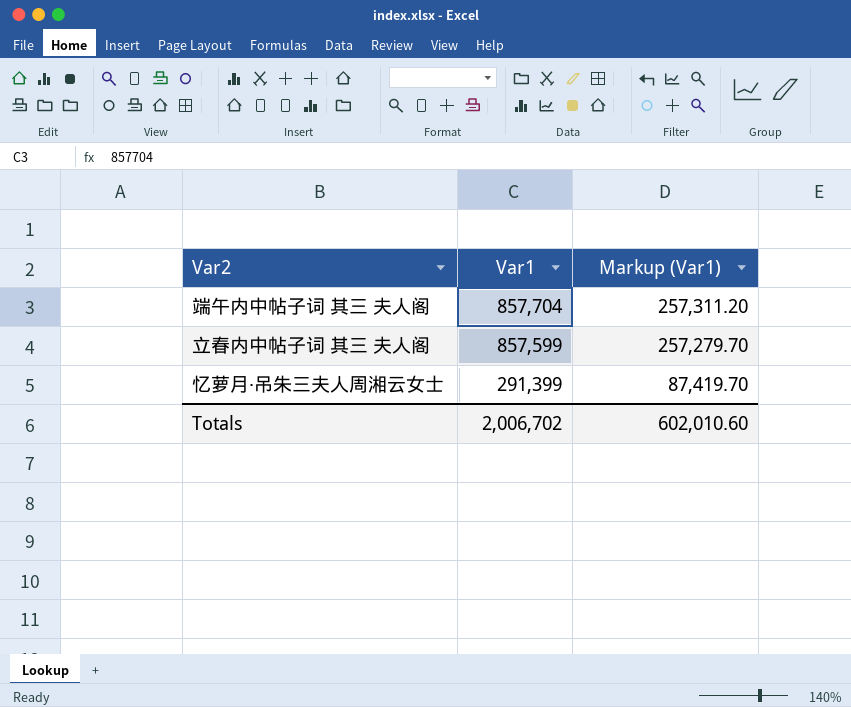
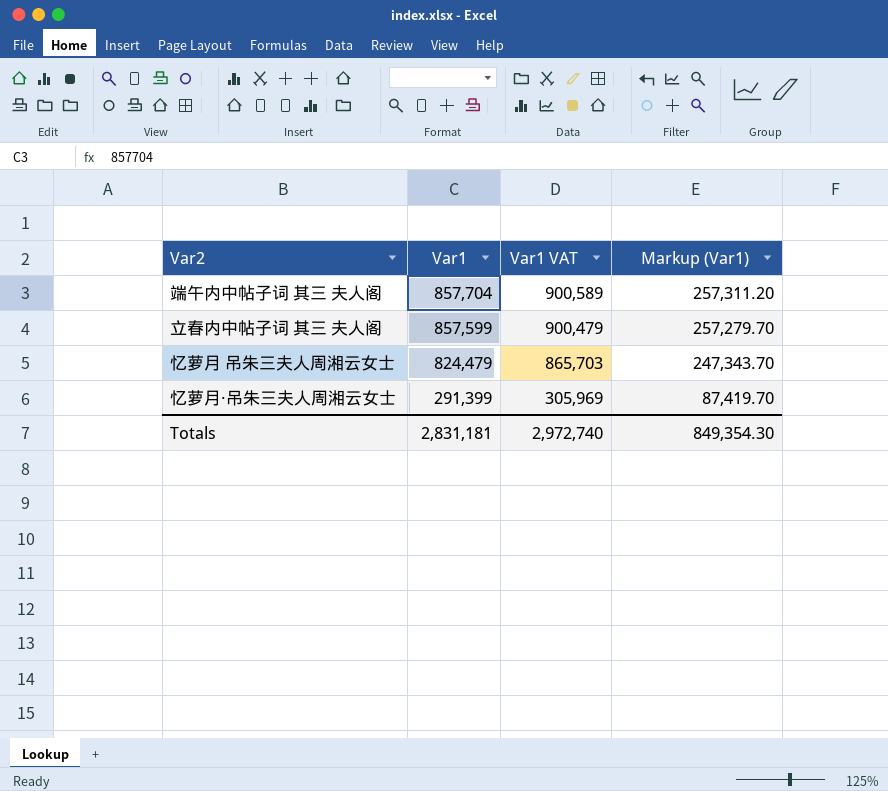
column Var1 VAT | formula: none -> [Var1] * 1.05
row 忆萝月 吊朱三夫人周湘云女士: none -> 824,479 | 865,703 | 247,343.70
Totals | Var1: 2,006,702 -> 2,831,181
Totals | Markup (Var1): 602,010.60 -> 849,354.30

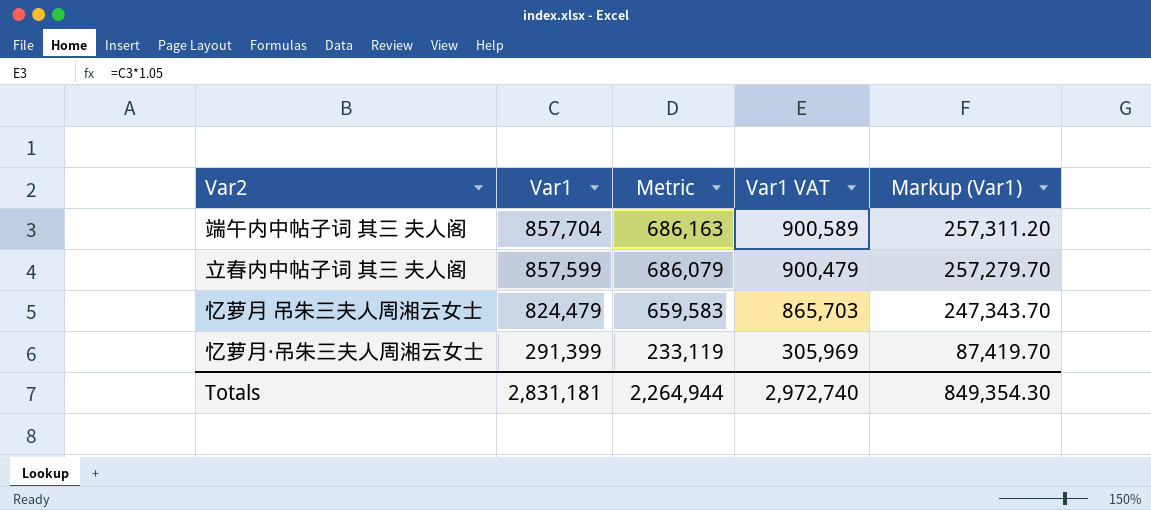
column Metric | formula: none -> [Var1] * 0.8

